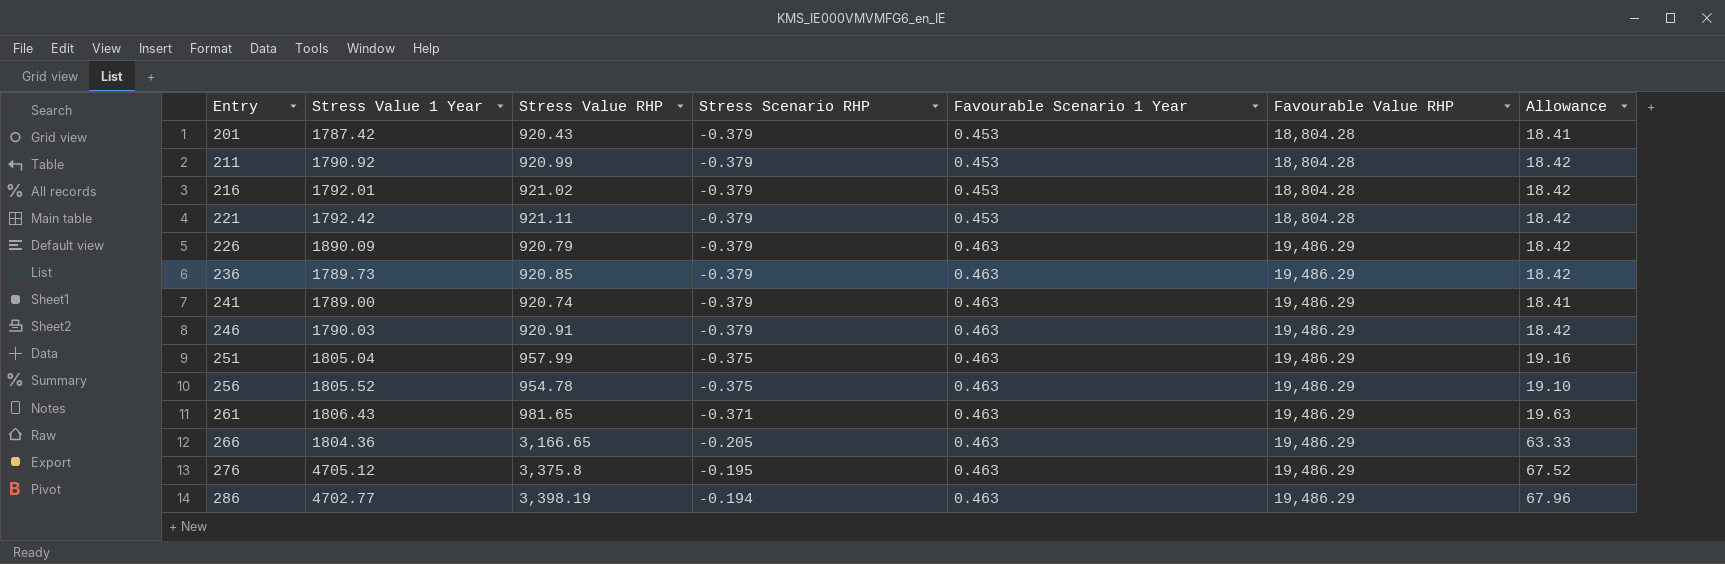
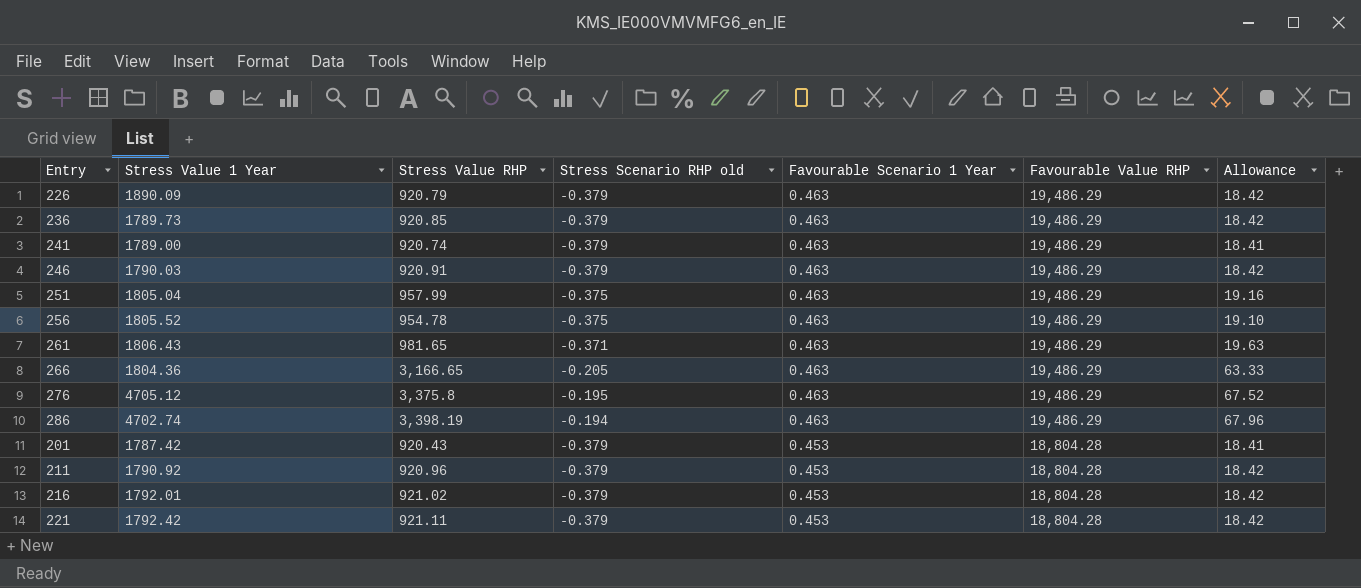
row order: Entry ascending -> Favourable Scenario 1 Year descending
column name: Stress Scenario RHP -> Stress Scenario RHP old
286 | Stress Value 1 Year: 4702.77 -> 4702.74
211 | Stress Value RHP: 920.99 -> 920.96

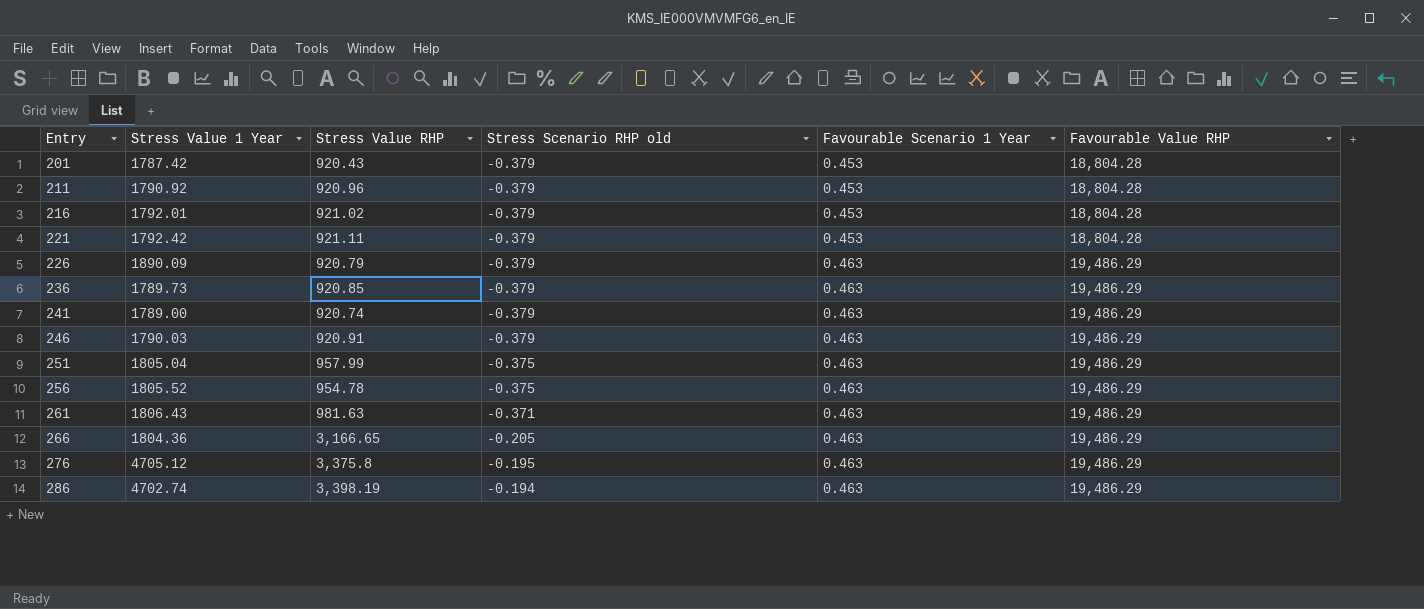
row order: Favourable Scenario 1 Year descending -> Entry ascending
column Allowance | formula: [Stress Value RHP] * 0.02 -> none
261 | Stress Value RHP: 981.65 -> 981.63

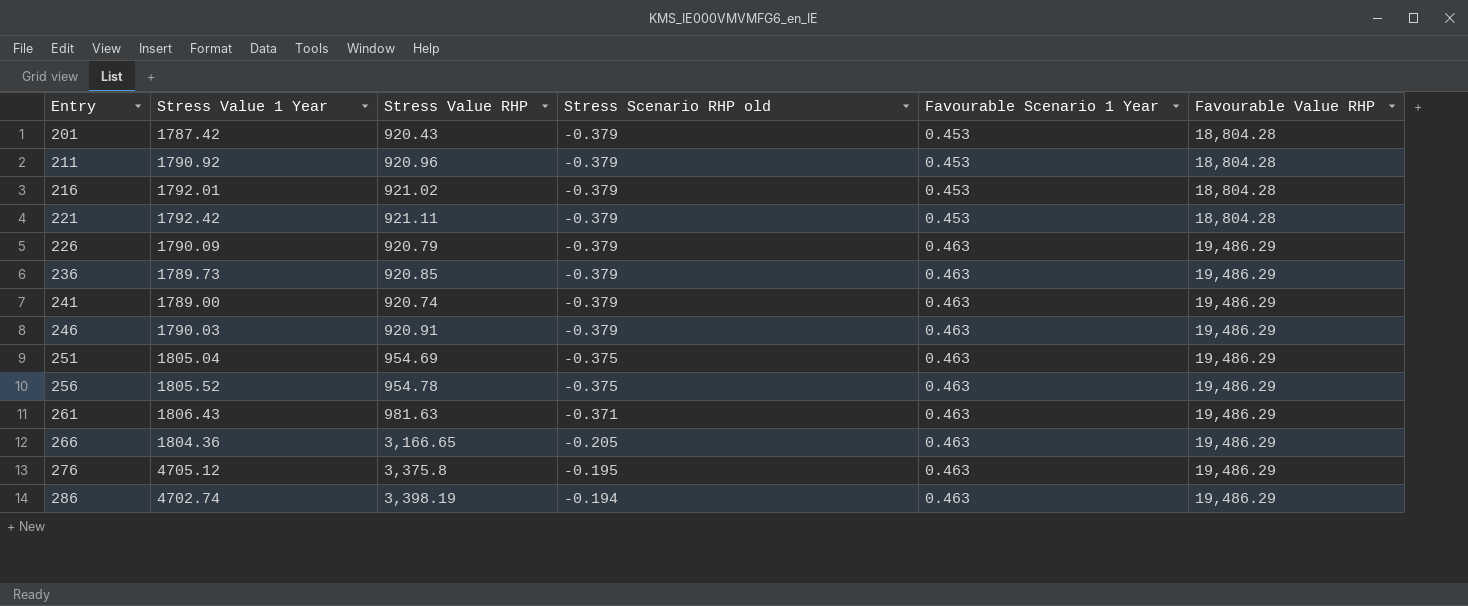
226 | Stress Value 1 Year: 1890.09 -> 1790.09
251 | Stress Value RHP: 957.99 -> 954.69

